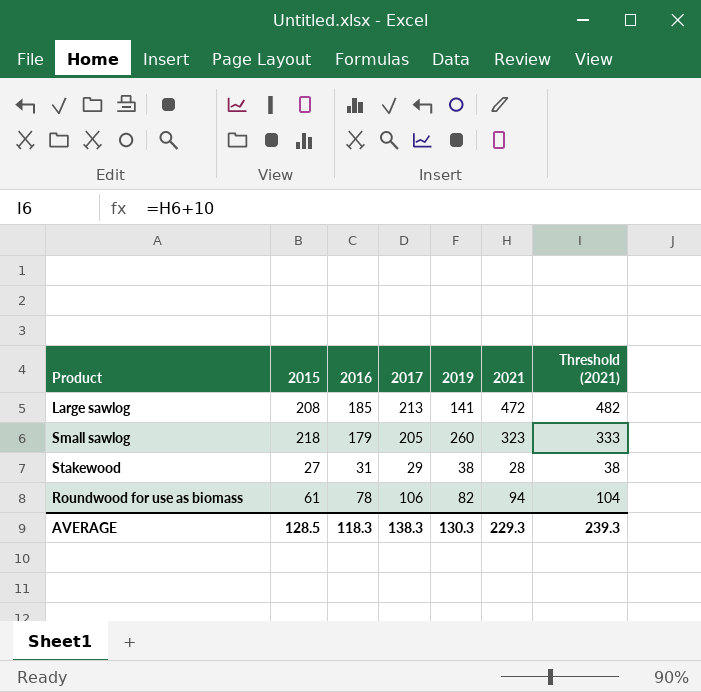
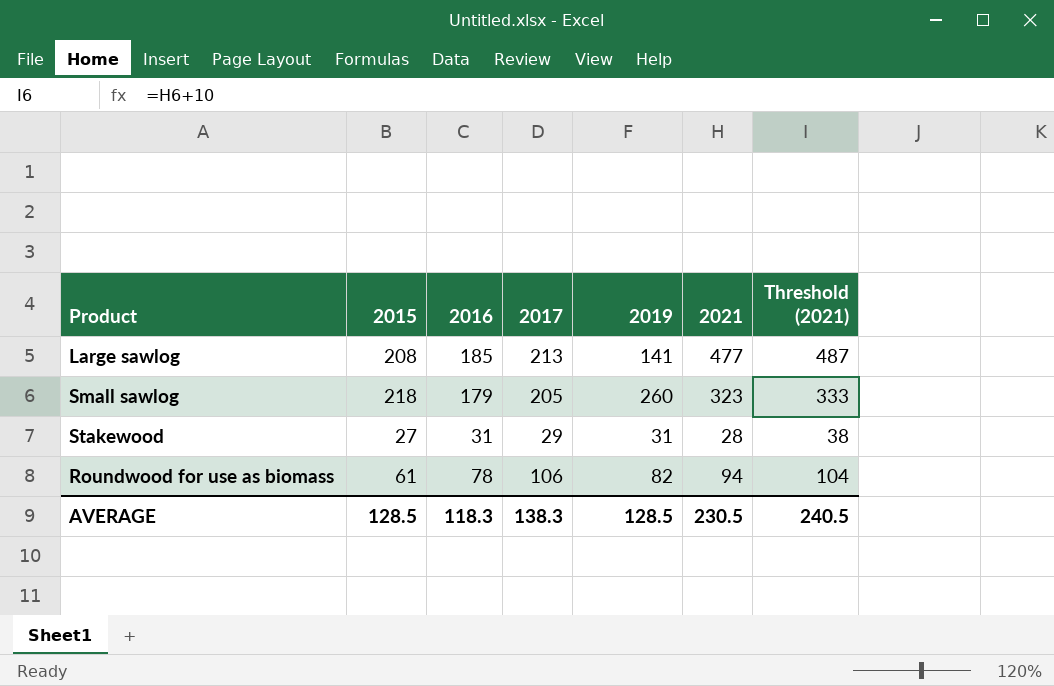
Large sawlog | 2021: 472 -> 477
Large sawlog | Threshold (2021): 482 -> 487
Stakewood | 2019: 38 -> 31
AVERAGE | 2019: 130.3 -> 128.5
AVERAGE | 2021: 229.3 -> 230.5
AVERAGE | Threshold (2021): 239.3 -> 240.5

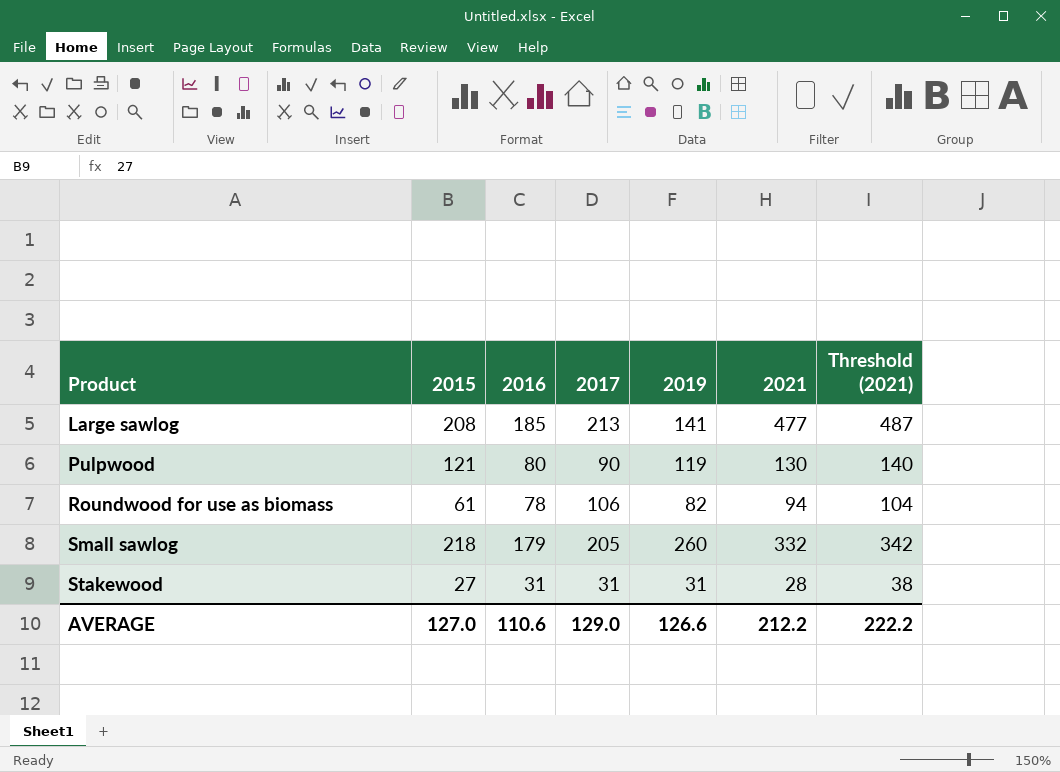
row order: none -> Product ascending
row Pulpwood: none -> 121 | 80 | 90 | 119 | 130 | 140
Small sawlog | 2021: 323 -> 332
Small sawlog | Threshold (2021): 333 -> 342
Stakewood | 2017: 29 -> 31
AVERAGE | 2015: 128.5 -> 127.0
AVERAGE | 2016: 118.3 -> 110.6
AVERAGE | 2017: 138.3 -> 129.0
AVERAGE | 2019: 128.5 -> 126.6
AVERAGE | 2021: 230.5 -> 212.2
AVERAGE | Threshold (2021): 240.5 -> 222.2

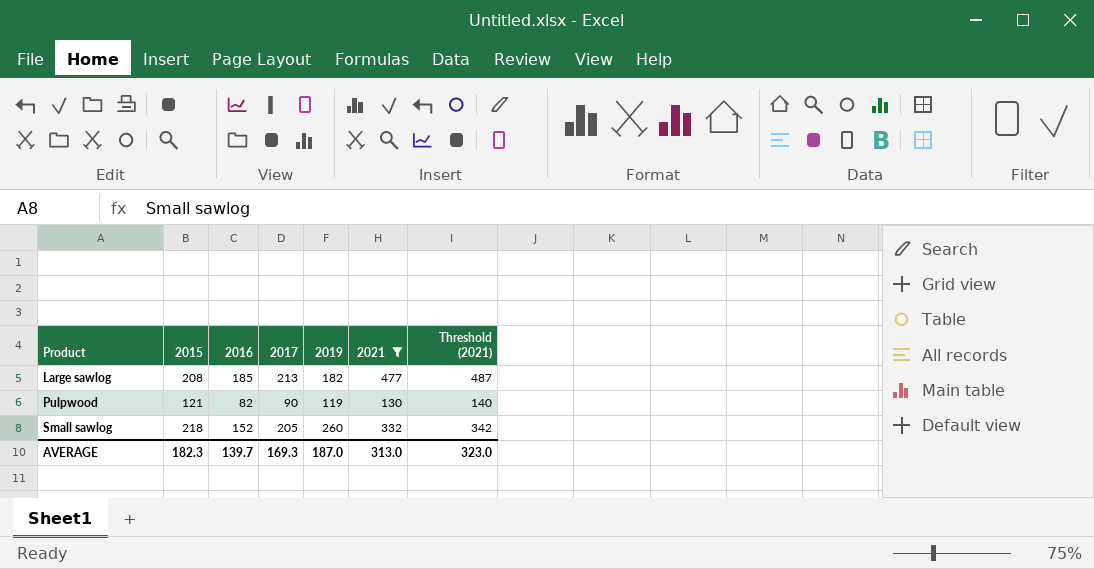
filter: none -> 2021 >= 130
Large sawlog | 2019: 141 -> 182
Pulpwood | 2016: 80 -> 82
Small sawlog | 2016: 179 -> 152
AVERAGE | 2015: 127.0 -> 182.3
AVERAGE | 2016: 110.6 -> 139.7
AVERAGE | 2017: 129.0 -> 169.3
AVERAGE | 2019: 126.6 -> 187.0
AVERAGE | 2021: 212.2 -> 313.0
AVERAGE | Threshold (2021): 222.2 -> 323.0

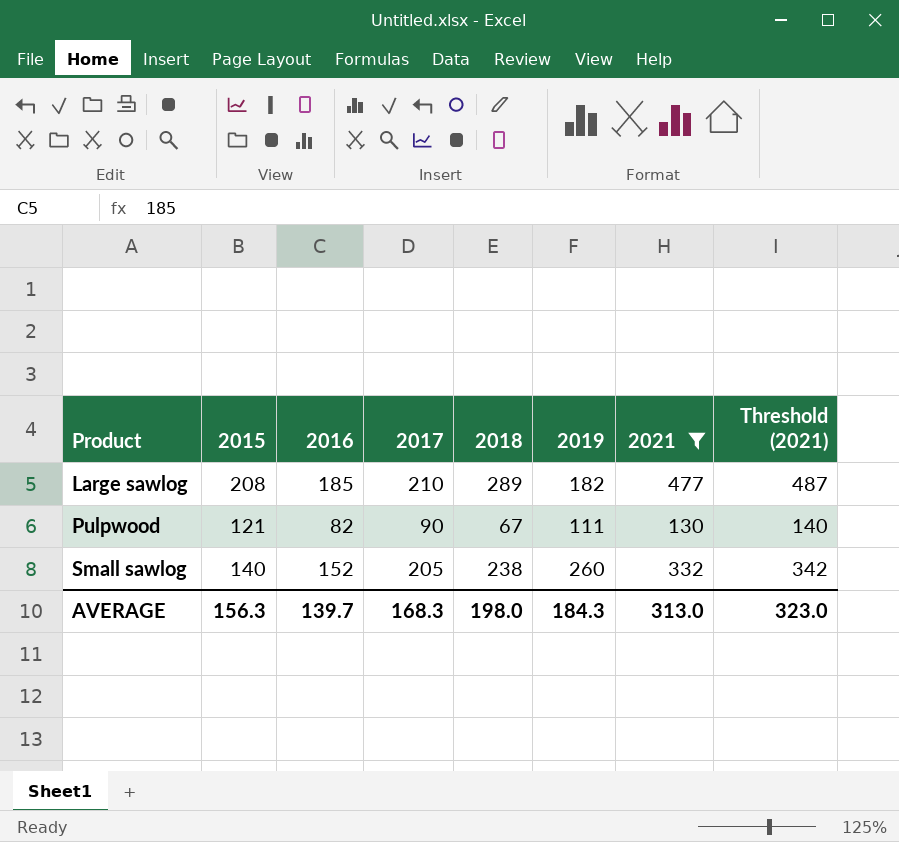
column 2018 | position: none -> 5
Large sawlog | 2017: 213 -> 210
Pulpwood | 2019: 119 -> 111
Small sawlog | 2015: 218 -> 140
AVERAGE | 2015: 182.3 -> 156.3
AVERAGE | 2017: 169.3 -> 168.3
AVERAGE | 2019: 187.0 -> 184.3

